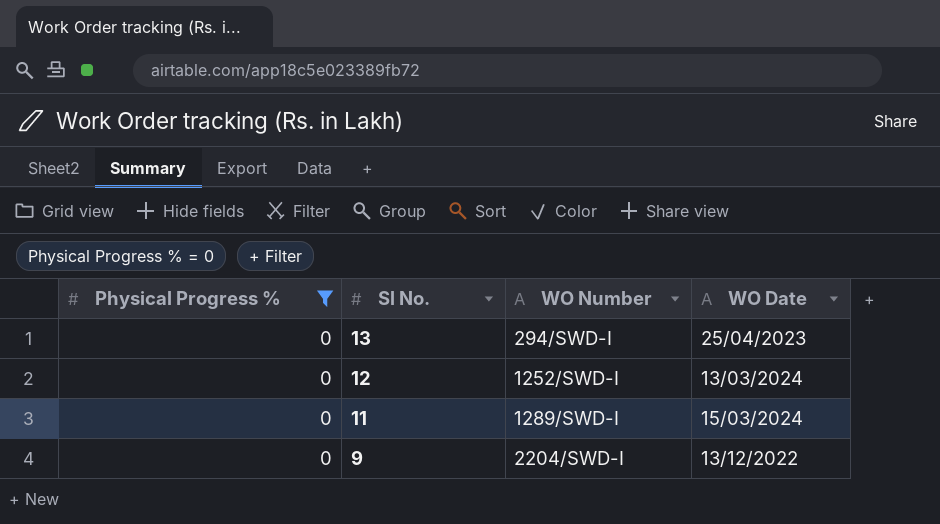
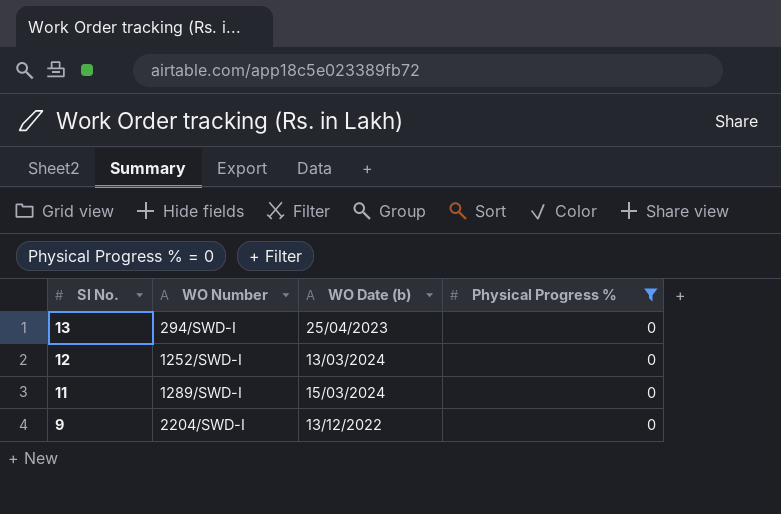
column name: WO Date -> WO Date (b)
column Physical Progress % | position: 1 -> 4

